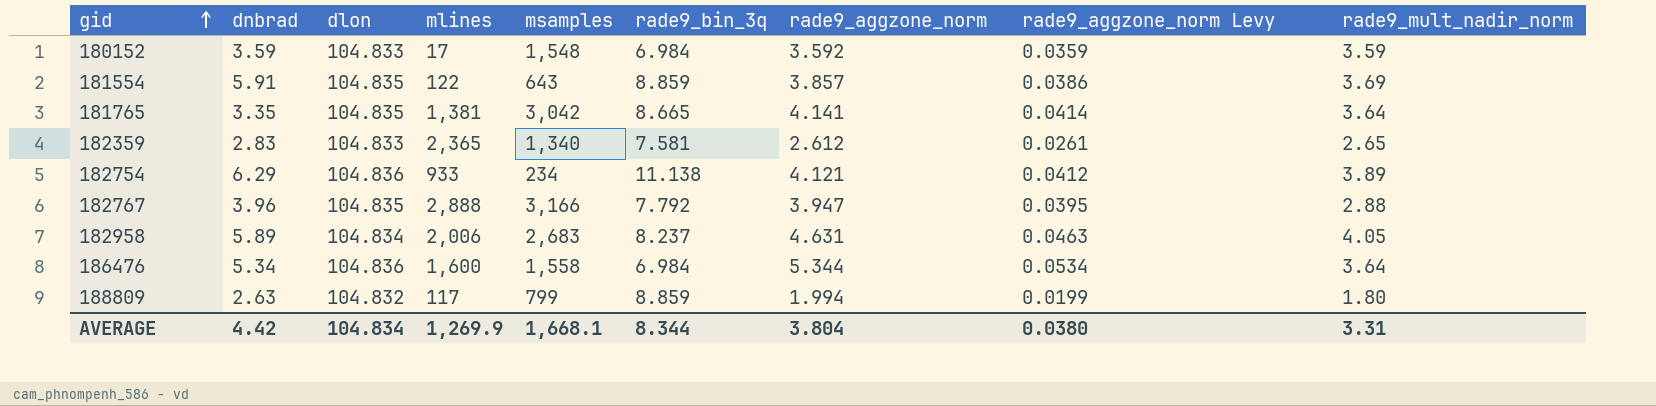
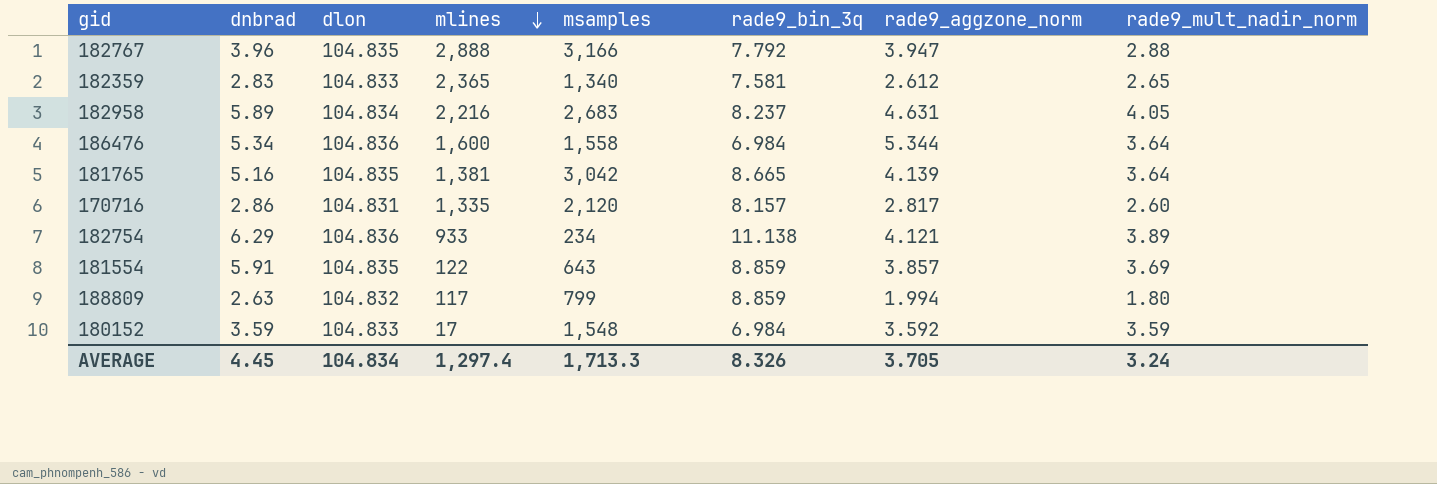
row order: gid ascending -> mlines descending
column rade9_aggzone_norm Levy | formula: [rade9_aggzone_norm] * 0.01 -> none
182958 | mlines: 2,006 -> 2,216
181765 | dnbrad: 3.35 -> 5.16
181765 | rade9_aggzone_norm: 4.141 -> 4.139
row 170716: none -> 2.86 | 104.831 | 1,335 | 2,120 | 8.157 | 2.817 | 2.60
AVERAGE | dnbrad: 4.42 -> 4.45
AVERAGE | mlines: 1,269.9 -> 1,297.4
AVERAGE | msamples: 1,668.1 -> 1,713.3
AVERAGE | rade9_bin_3q: 8.344 -> 8.326
AVERAGE | rade9_aggzone_norm: 3.804 -> 3.705
AVERAGE | rade9_mult_nadir_norm: 3.31 -> 3.24

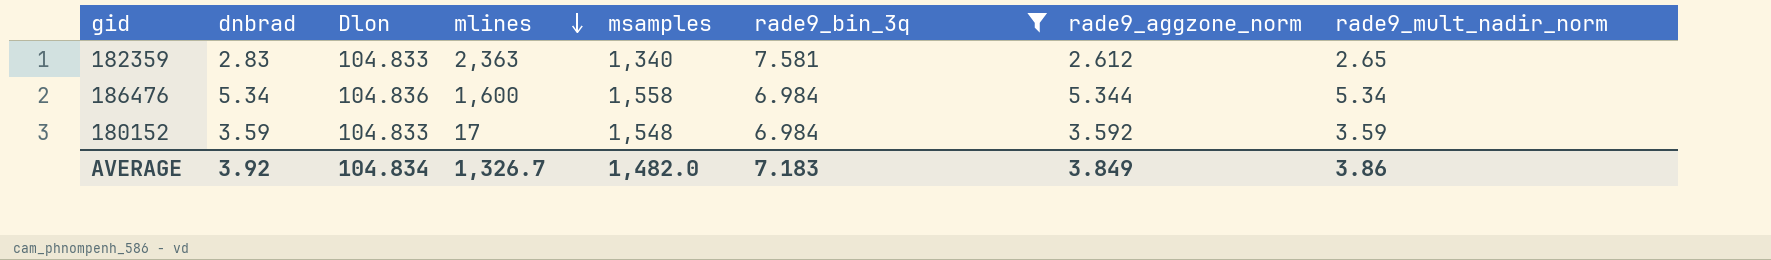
filter: none -> rade9_bin_3q <= 7.581
column name: dlon -> Dlon
182359 | mlines: 2,365 -> 2,363
186476 | rade9_mult_nadir_norm: 3.64 -> 5.34
AVERAGE | dnbrad: 4.45 -> 3.92
AVERAGE | mlines: 1,297.4 -> 1,326.7
AVERAGE | msamples: 1,713.3 -> 1,482.0
AVERAGE | rade9_bin_3q: 8.326 -> 7.183
AVERAGE | rade9_aggzone_norm: 3.705 -> 3.849
AVERAGE | rade9_mult_nadir_norm: 3.24 -> 3.86

